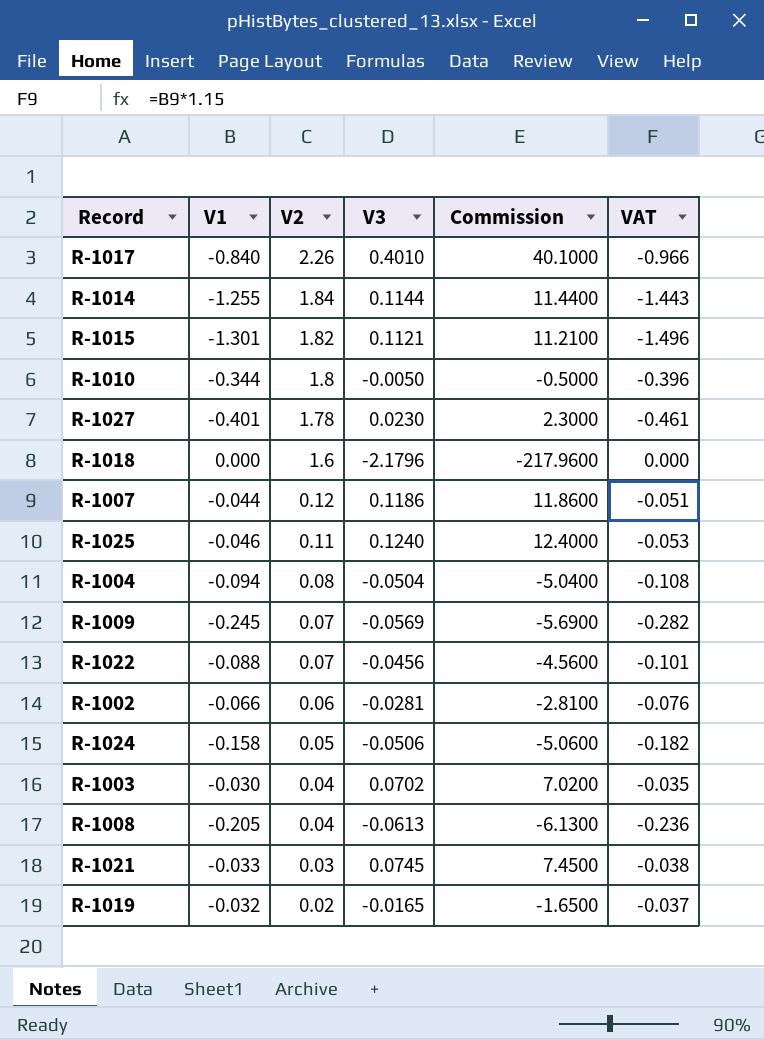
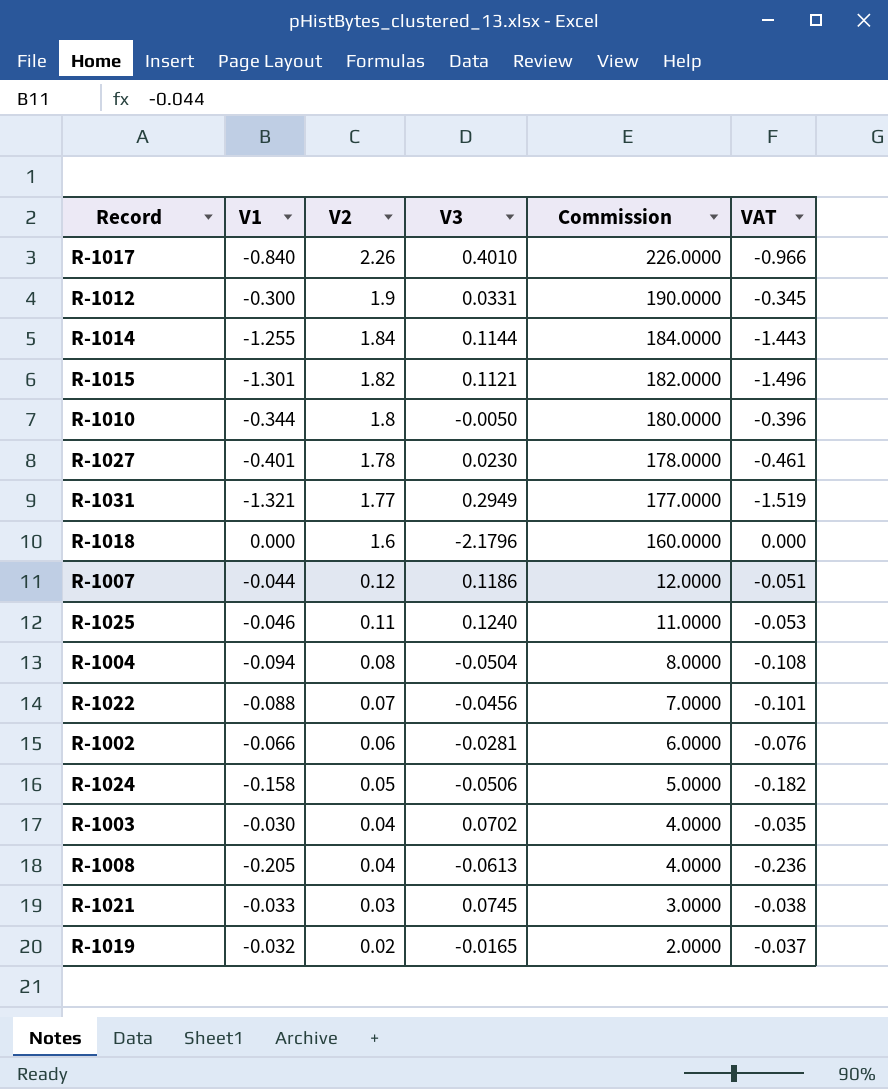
column Commission | formula: [V3] * 100 -> [V2] * 100
row R-1009: -0.245 | 0.07 | -0.0569 | -5.6900 | -0.282 -> none
row R-1012: none -> -0.300 | 1.9 | 0.0331 | 190.0000 | -0.345
row R-1031: none -> -1.321 | 1.77 | 0.2949 | 177.0000 | -1.519

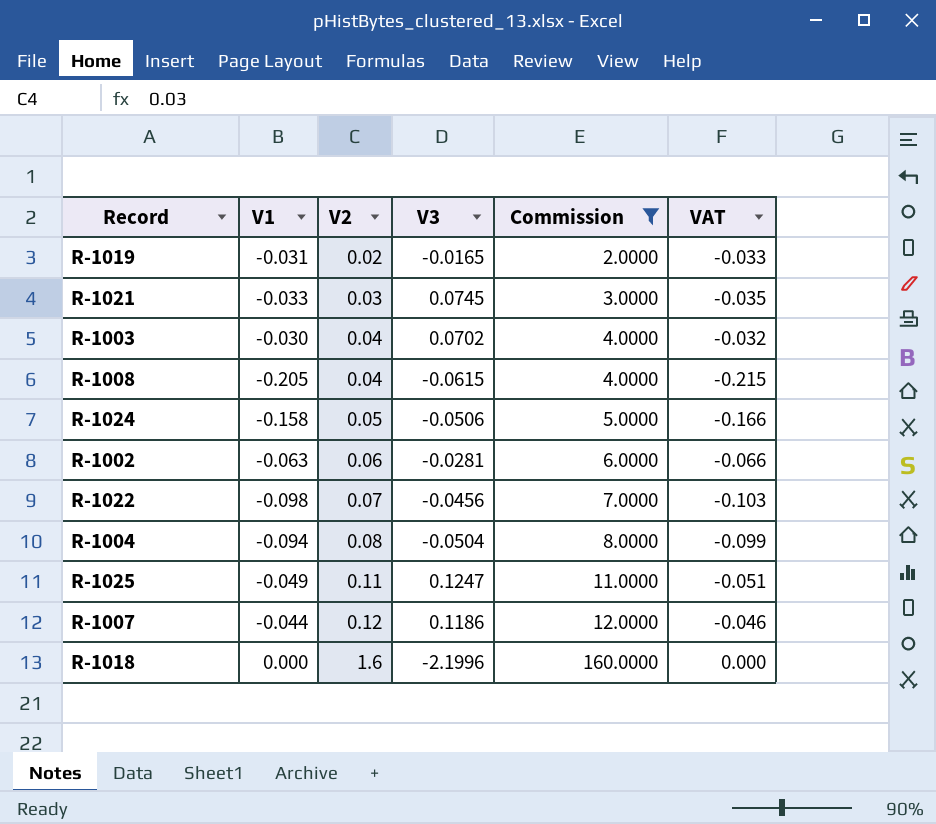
filter: none -> Commission <= 160.0000
row order: V2 descending -> V2 ascending
column VAT | formula: [V1] * 1.15 -> [V1] * 1.05
R-1019 | V1: -0.032 -> -0.031
R-1008 | V3: -0.0613 -> -0.0615
R-1002 | V1: -0.066 -> -0.063
R-1022 | V1: -0.088 -> -0.098
R-1025 | V1: -0.046 -> -0.049
R-1025 | V3: 0.1240 -> 0.1247
R-1018 | V3: -2.1796 -> -2.1996

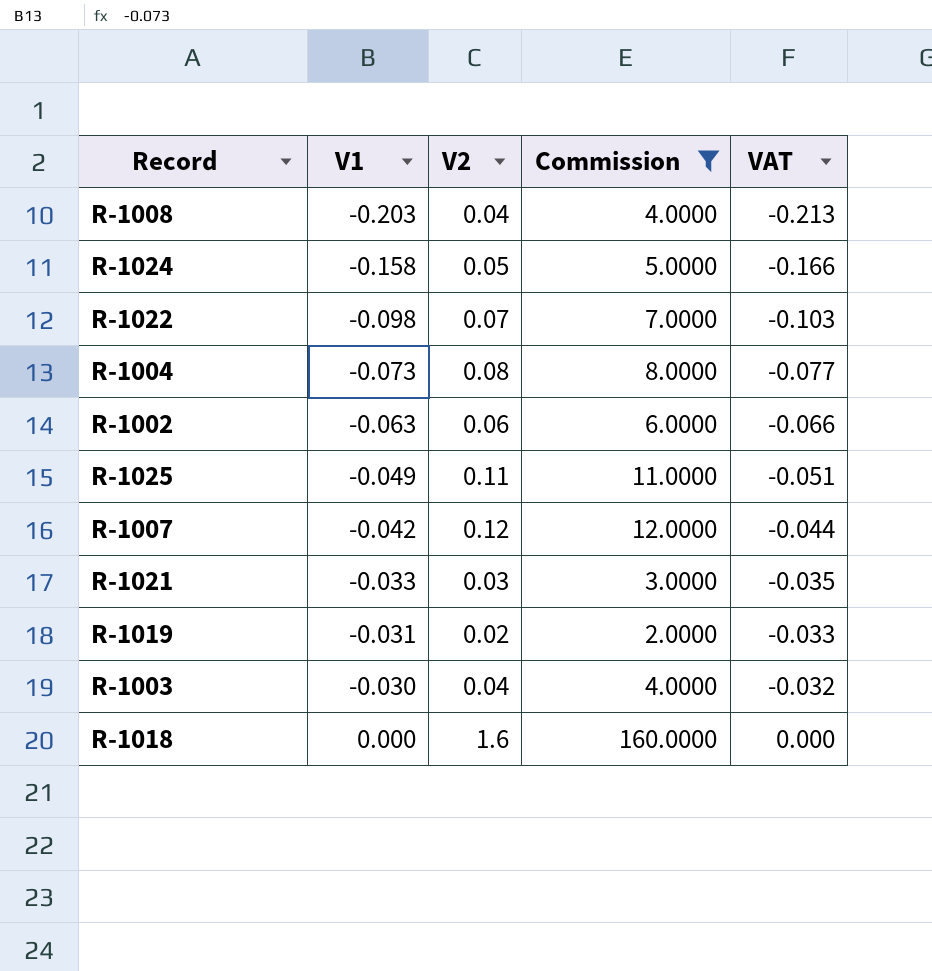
row order: V2 ascending -> V1 ascending
column V3 | position: 4 -> none
R-1008 | V1: -0.205 -> -0.203
R-1008 | VAT: -0.215 -> -0.213
R-1004 | V1: -0.094 -> -0.073
R-1004 | VAT: -0.099 -> -0.077
R-1007 | V1: -0.044 -> -0.042
R-1007 | VAT: -0.046 -> -0.044

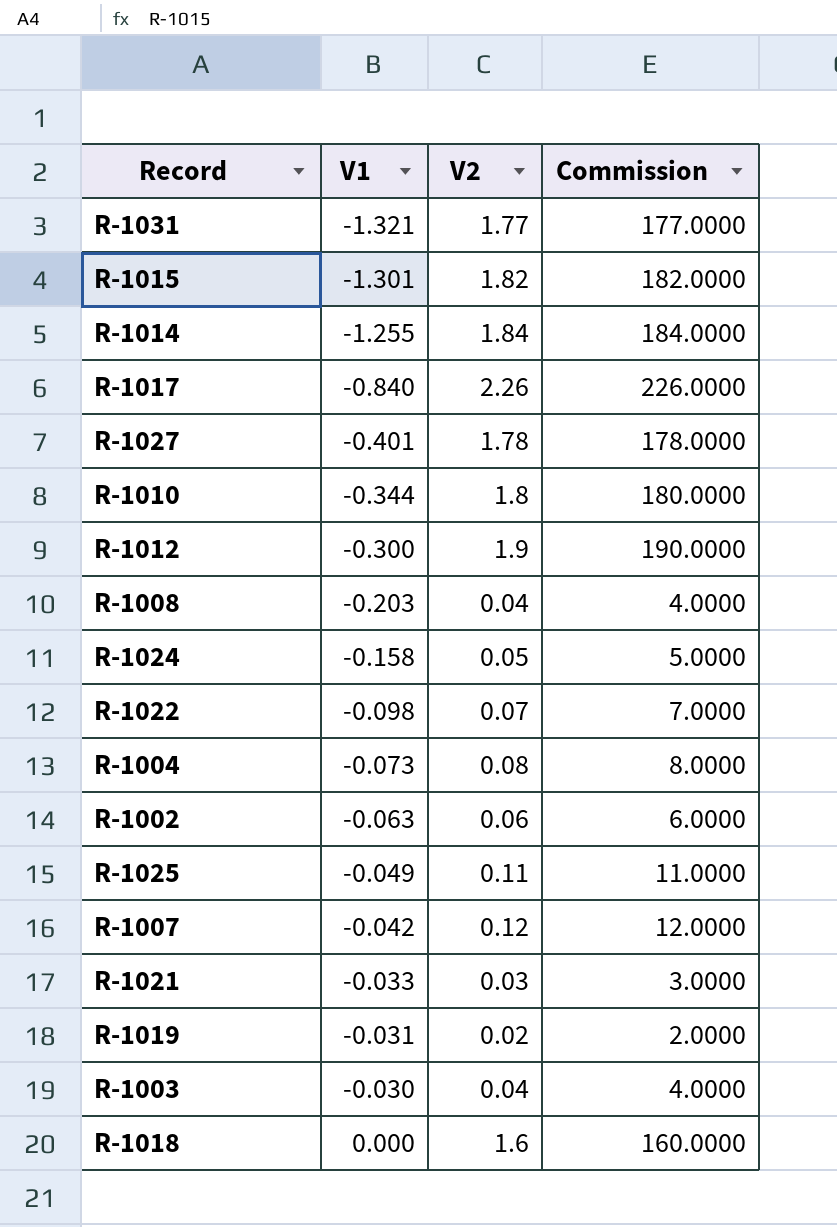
filter: Commission <= 160.0000 -> none
column VAT | formula: [V1] * 1.05 -> none

